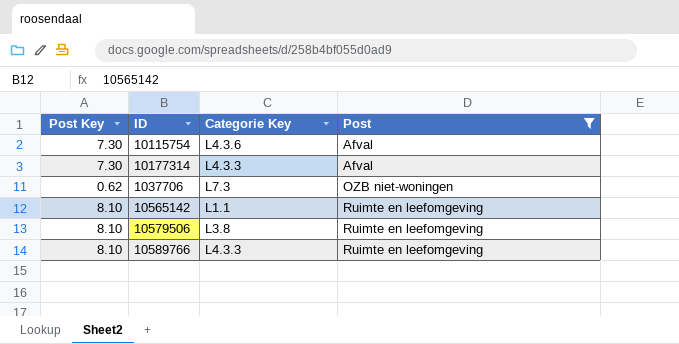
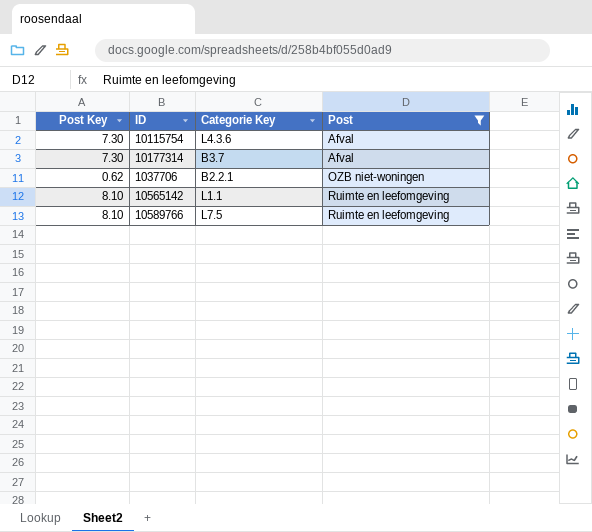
row 10579506: 8.10 | L3.8 | Ruimte en leefomgeving -> none
10177314 | Categorie Key: L4.3.3 -> B3.7
1037706 | Categorie Key: L7.3 -> B2.2.1
10589766 | Categorie Key: L4.3.3 -> L7.5

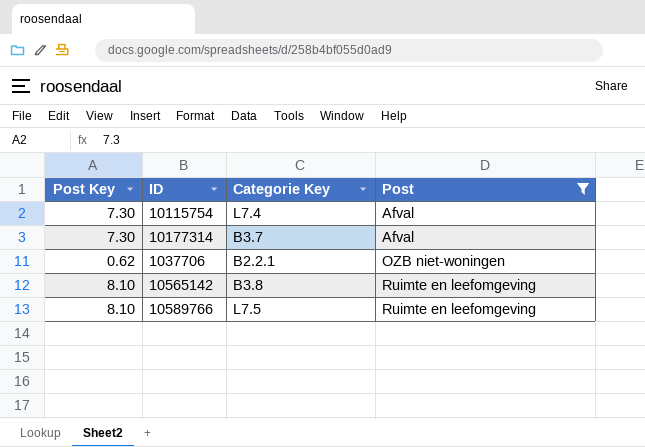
10115754 | Categorie Key: L4.3.6 -> L7.4
10565142 | Categorie Key: L1.1 -> B3.8

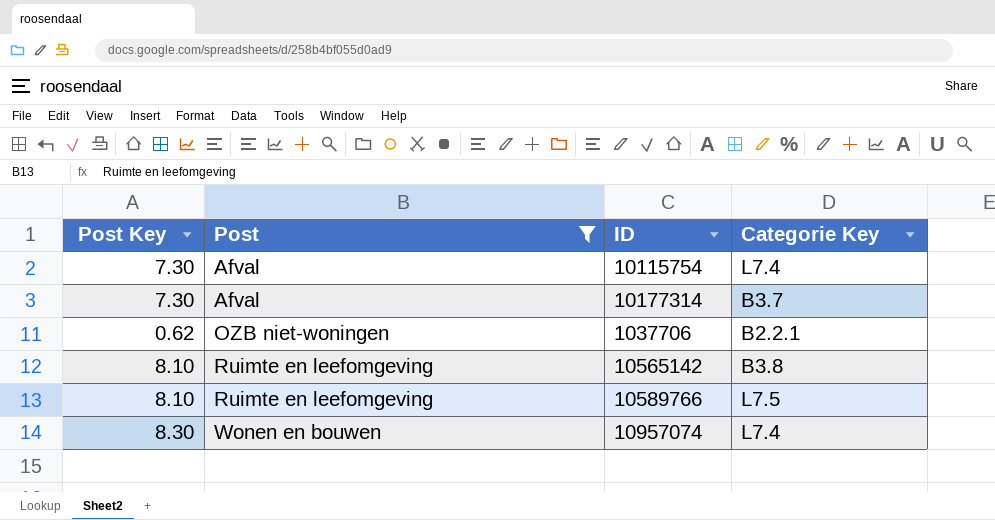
column Post | position: 4 -> 2
row 10957074: none -> 8.30 | Wonen en bouwen | L7.4

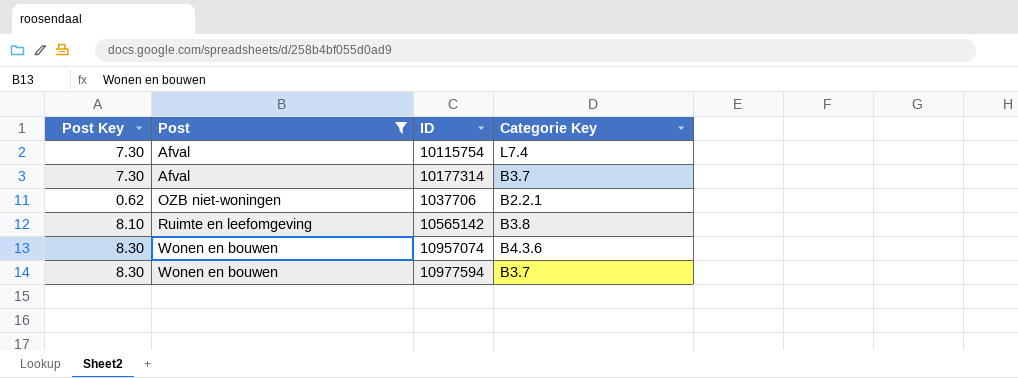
row 10589766: 8.10 | Ruimte en leefomgeving | L7.5 -> none
10957074 | Categorie Key: L7.4 -> B4.3.6
row 10977594: none -> 8.30 | Wonen en bouwen | B3.7

